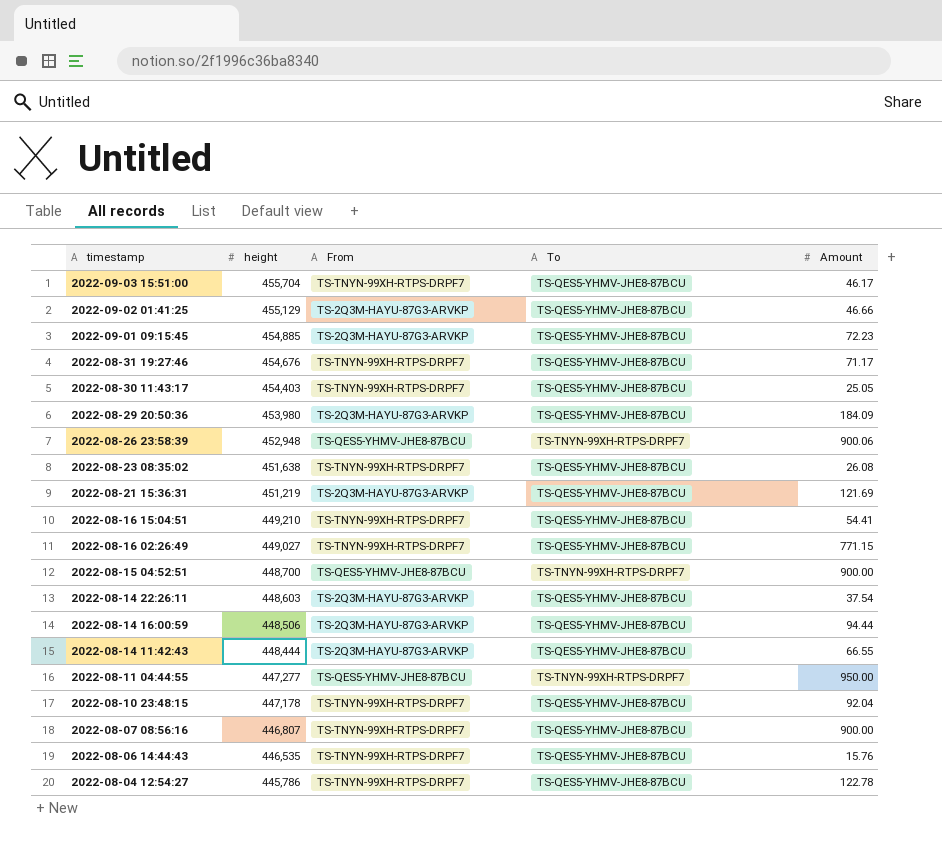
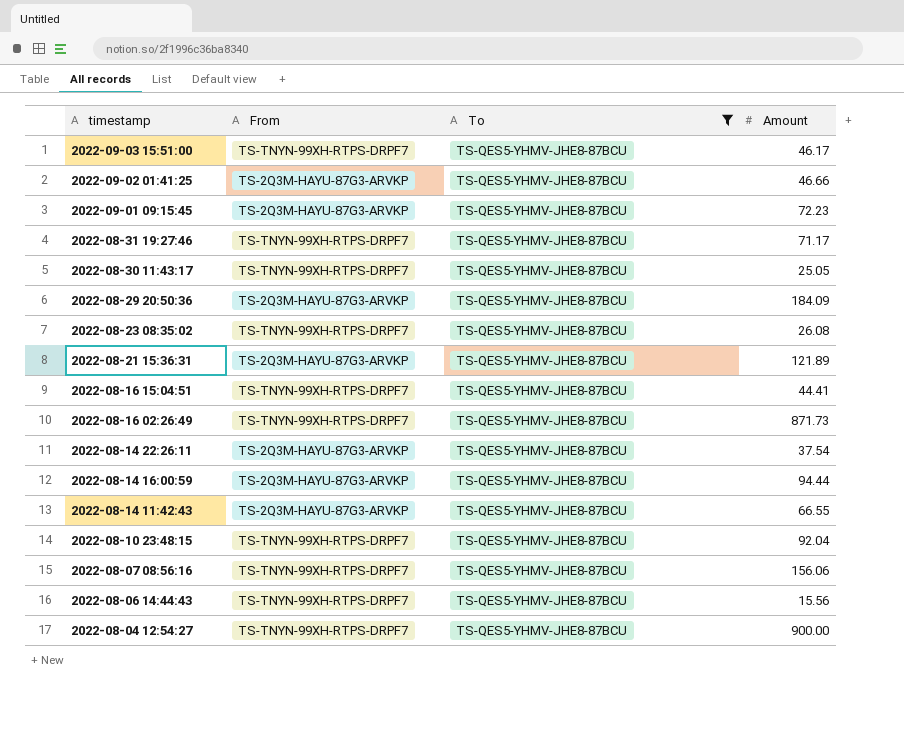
filter: none -> To = TS-QES5-YHMV-JHE8-87BCU
column height | position: 2 -> none
2022-08-21 15:36:31 | Amount: 121.69 -> 121.89
2022-08-16 15:04:51 | Amount: 54.41 -> 44.41
2022-08-16 02:26:49 | Amount: 771.15 -> 871.73
2022-08-07 08:56:16 | Amount: 900.00 -> 156.06
2022-08-06 14:44:43 | Amount: 15.76 -> 15.56
2022-08-04 12:54:27 | Amount: 122.78 -> 900.00

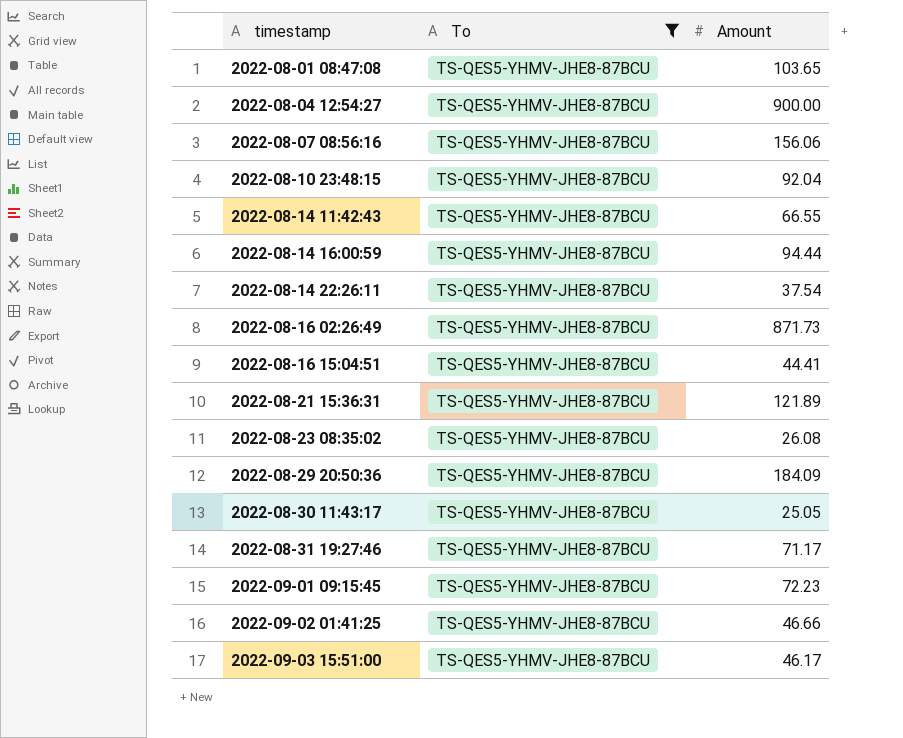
row order: timestamp descending -> timestamp ascending
column From | position: 2 -> none
row 2022-08-06 14:44:43: TS-TNYN-99XH-RTPS-DRPF7 | TS-QES5-YHMV-JHE8-87BCU | 15.56 -> none
row 2022-08-01 08:47:08: none -> TS-QES5-YHMV-JHE8-87BCU | 103.65

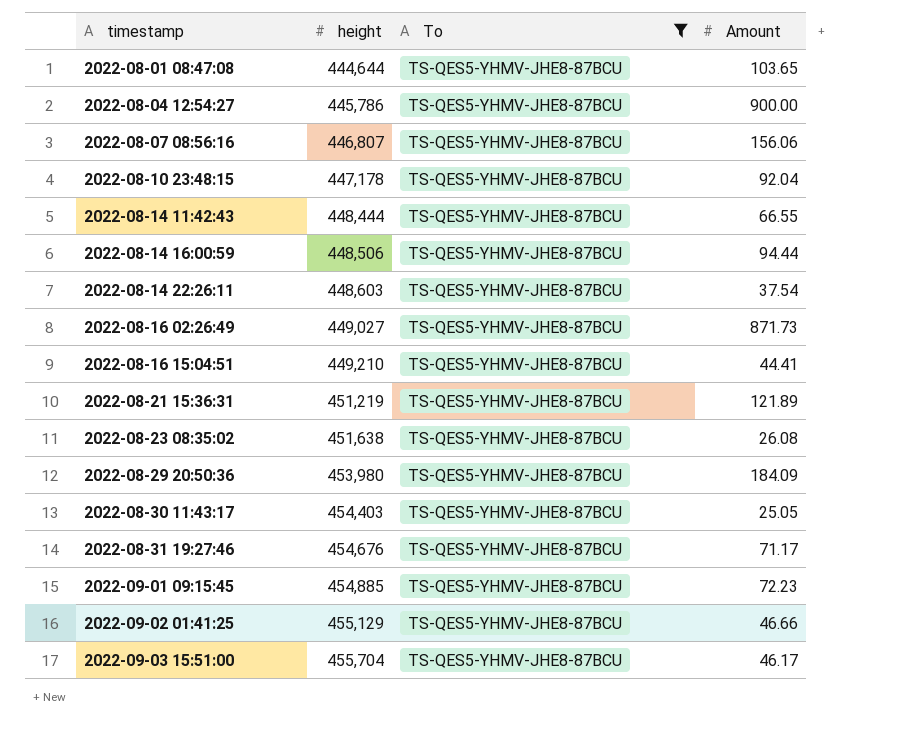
column height | position: none -> 2

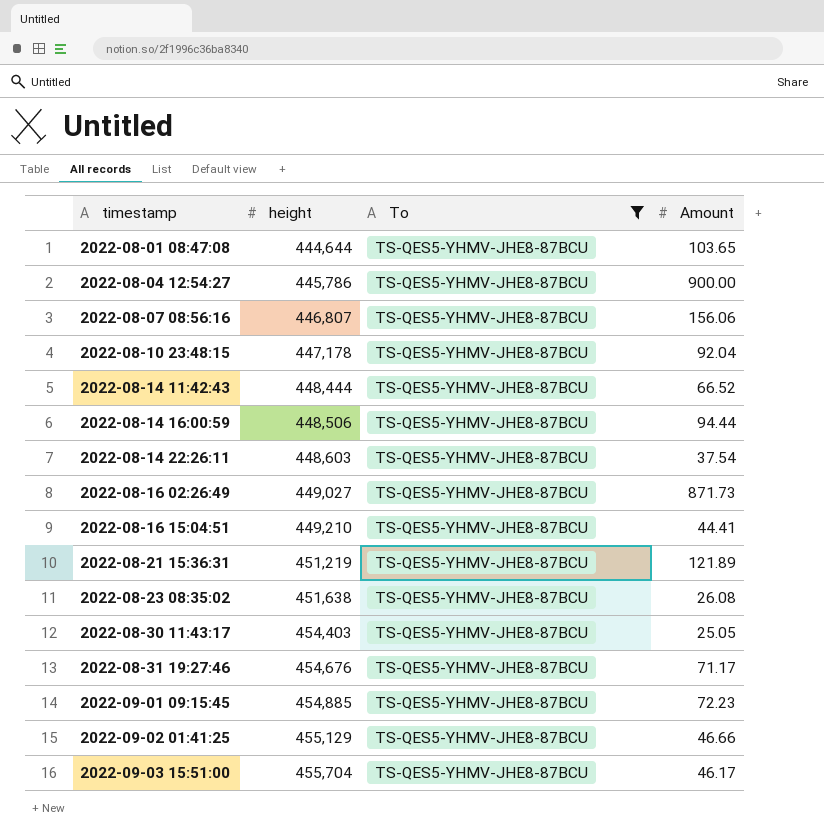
row 2022-08-29 20:50:36: 453,980 | TS-QES5-YHMV-JHE8-87BCU | 184.09 -> none
2022-08-14 11:42:43 | Amount: 66.55 -> 66.52

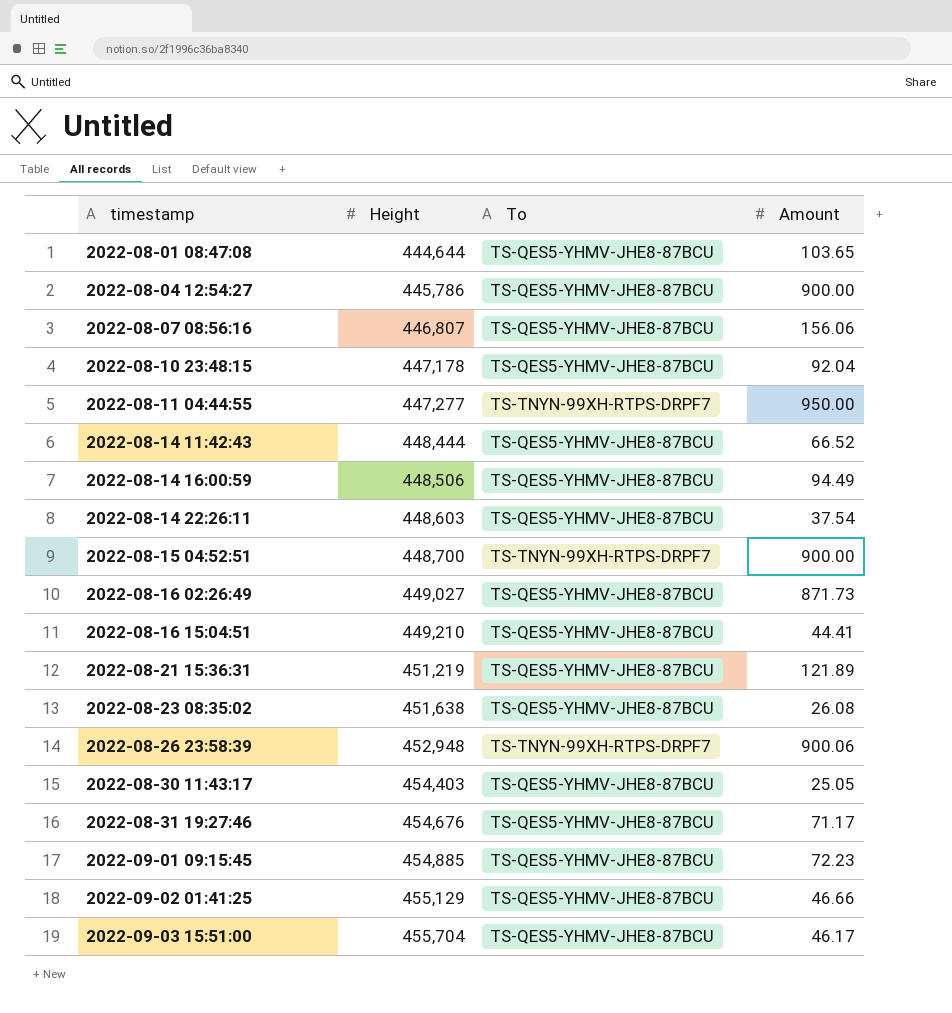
filter: To = TS-QES5-YHMV-JHE8-87BCU -> none
column name: height -> Height
2022-08-14 16:00:59 | Amount: 94.44 -> 94.49

